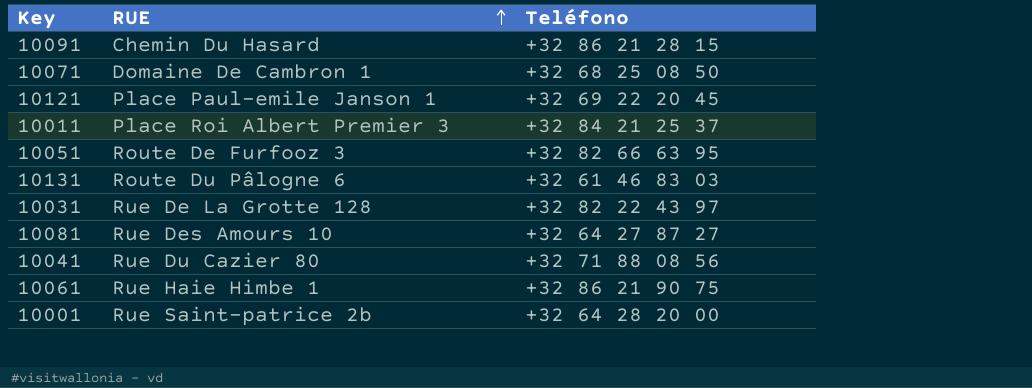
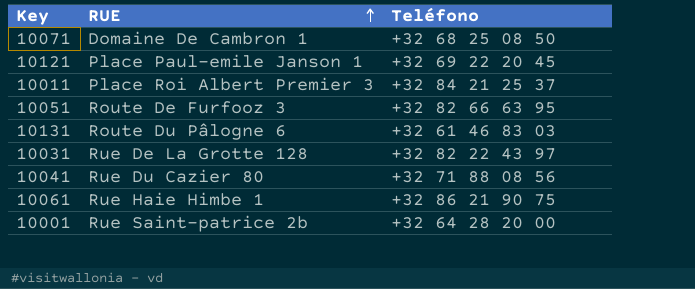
row 10091: Chemin Du Hasard | +32 86 21 28 15 -> none
row 10081: Rue Des Amours 10 | +32 64 27 87 27 -> none

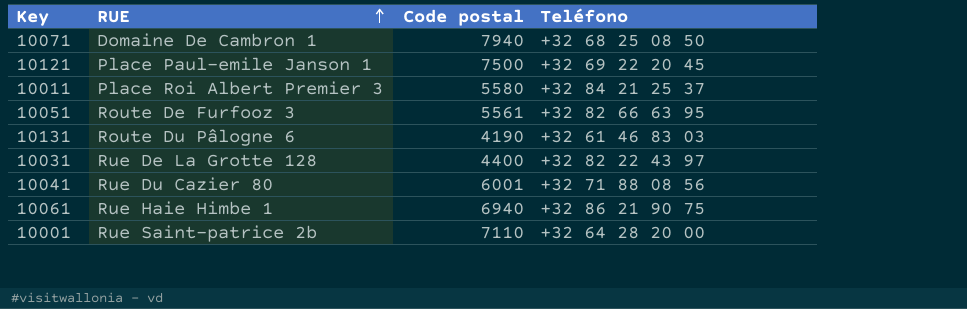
column Code postal | position: none -> 3

